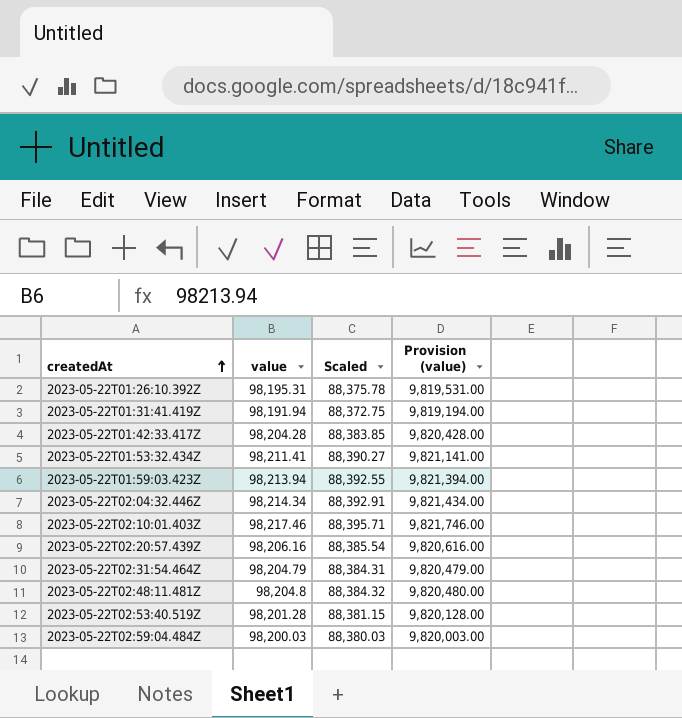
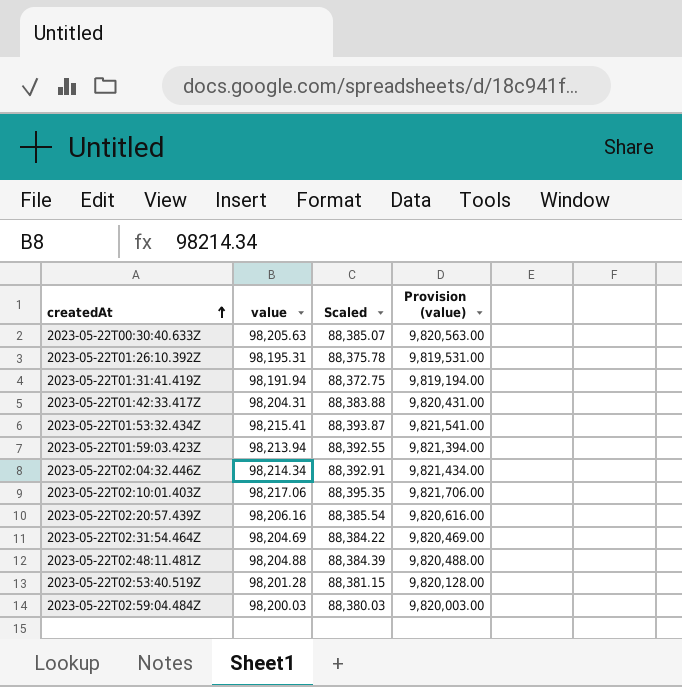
row 2023-05-22T00:30:40.633Z: none -> 98,205.63 | 88,385.07 | 9,820,563.00
2023-05-22T01:42:33.417Z | value: 98,204.28 -> 98,204.31
2023-05-22T01:42:33.417Z | Scaled: 88,383.85 -> 88,383.88
2023-05-22T01:42:33.417Z | Provision (value): 9,820,428.00 -> 9,820,431.00
2023-05-22T01:53:32.434Z | value: 98,211.41 -> 98,215.41
2023-05-22T01:53:32.434Z | Scaled: 88,390.27 -> 88,393.87
2023-05-22T01:53:32.434Z | Provision (value): 9,821,141.00 -> 9,821,541.00
2023-05-22T02:10:01.403Z | value: 98,217.46 -> 98,217.06
2023-05-22T02:10:01.403Z | Scaled: 88,395.71 -> 88,395.35
2023-05-22T02:10:01.403Z | Provision (value): 9,821,746.00 -> 9,821,706.00
2023-05-22T02:31:54.464Z | value: 98,204.79 -> 98,204.69
2023-05-22T02:31:54.464Z | Scaled: 88,384.31 -> 88,384.22
2023-05-22T02:31:54.464Z | Provision (value): 9,820,479.00 -> 9,820,469.00
2023-05-22T02:48:11.481Z | value: 98,204.8 -> 98,204.88
2023-05-22T02:48:11.481Z | Scaled: 88,384.32 -> 88,384.39
2023-05-22T02:48:11.481Z | Provision (value): 9,820,480.00 -> 9,820,488.00

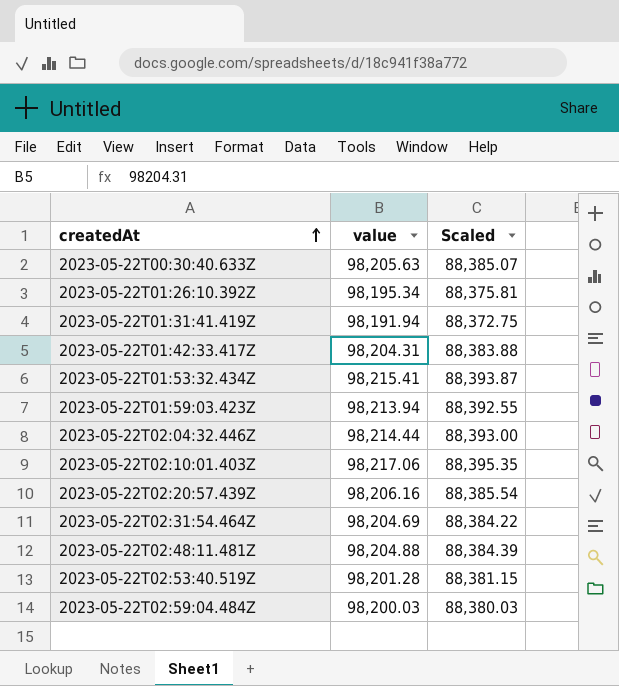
column Provision (value) | formula: [value] * 100 -> none
2023-05-22T01:26:10.392Z | value: 98,195.31 -> 98,195.34
2023-05-22T01:26:10.392Z | Scaled: 88,375.78 -> 88,375.81
2023-05-22T02:04:32.446Z | value: 98,214.34 -> 98,214.44
2023-05-22T02:04:32.446Z | Scaled: 88,392.91 -> 88,393.00

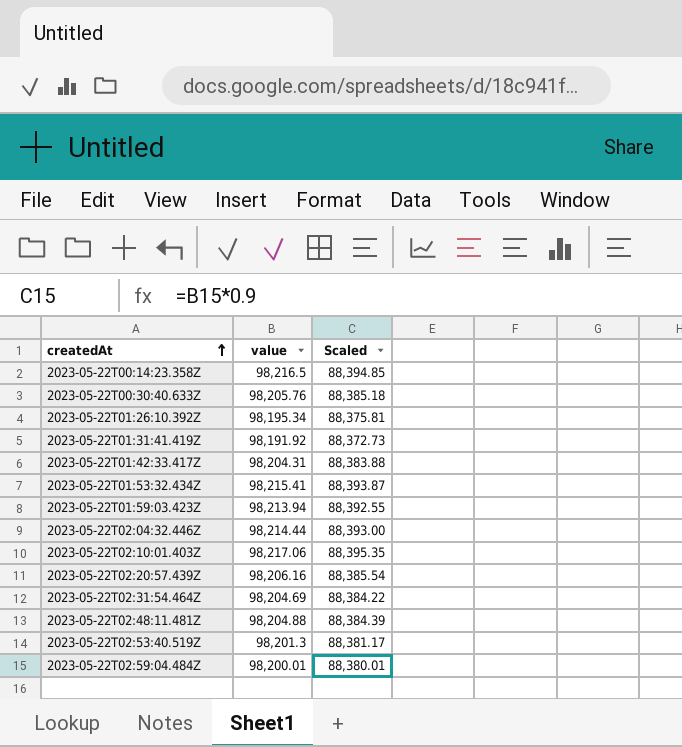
row 2023-05-22T00:14:23.358Z: none -> 98,216.5 | 88,394.85
2023-05-22T00:30:40.633Z | value: 98,205.63 -> 98,205.76
2023-05-22T00:30:40.633Z | Scaled: 88,385.07 -> 88,385.18
2023-05-22T01:31:41.419Z | value: 98,191.94 -> 98,191.92
2023-05-22T01:31:41.419Z | Scaled: 88,372.75 -> 88,372.73
2023-05-22T02:53:40.519Z | value: 98,201.28 -> 98,201.3
2023-05-22T02:53:40.519Z | Scaled: 88,381.15 -> 88,381.17
2023-05-22T02:59:04.484Z | value: 98,200.03 -> 98,200.01
2023-05-22T02:59:04.484Z | Scaled: 88,380.03 -> 88,380.01

